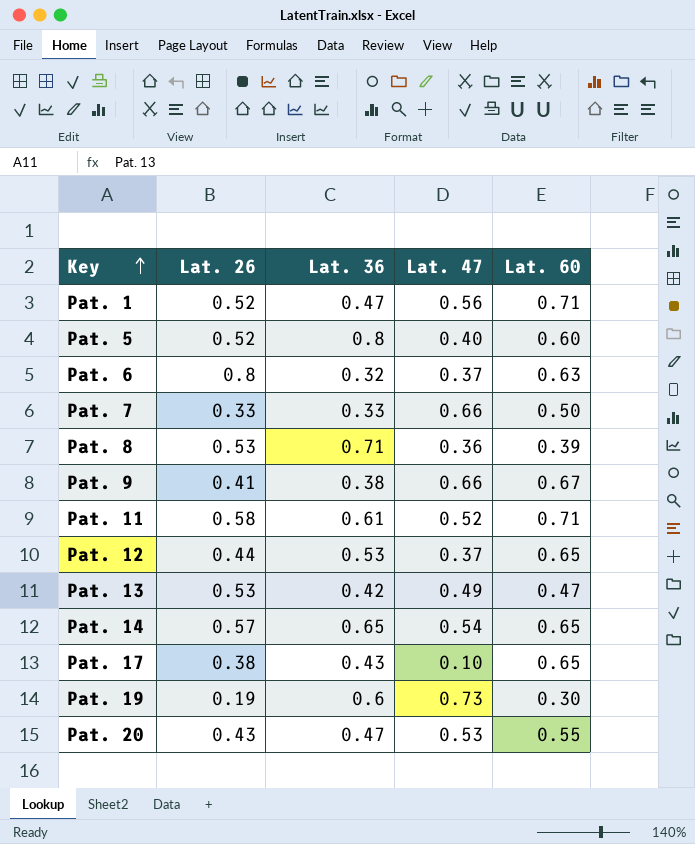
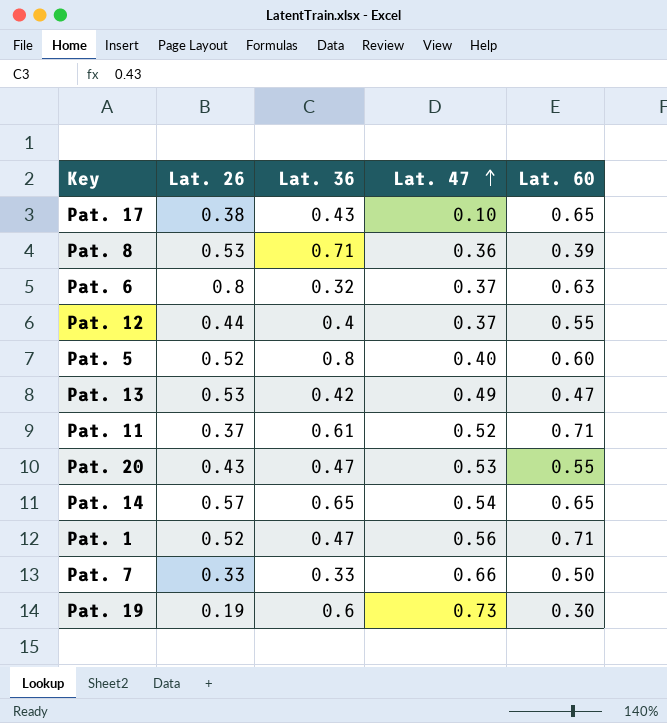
row order: Key ascending -> Lat. 47 ascending
row Pat. 9: 0.41 | 0.38 | 0.66 | 0.67 -> none
Pat. 12 | Lat. 36: 0.53 -> 0.4
Pat. 12 | Lat. 60: 0.65 -> 0.55
Pat. 11 | Lat. 26: 0.58 -> 0.37

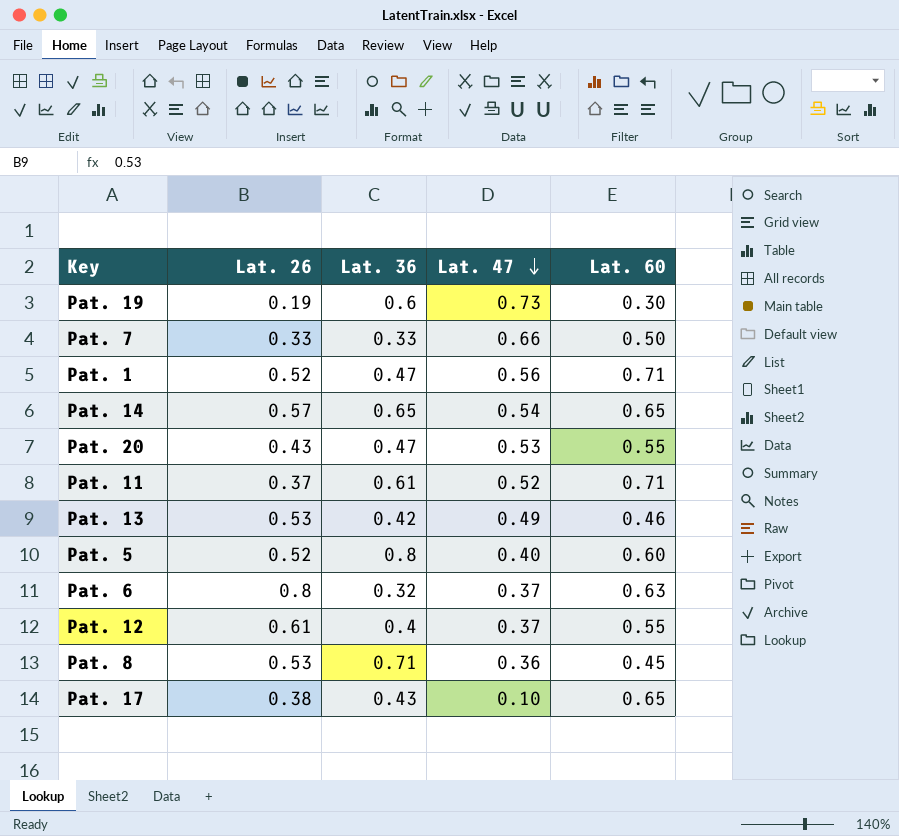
row order: Lat. 47 ascending -> Lat. 47 descending
Pat. 13 | Lat. 60: 0.47 -> 0.46
Pat. 12 | Lat. 26: 0.44 -> 0.61
Pat. 8 | Lat. 60: 0.39 -> 0.45

